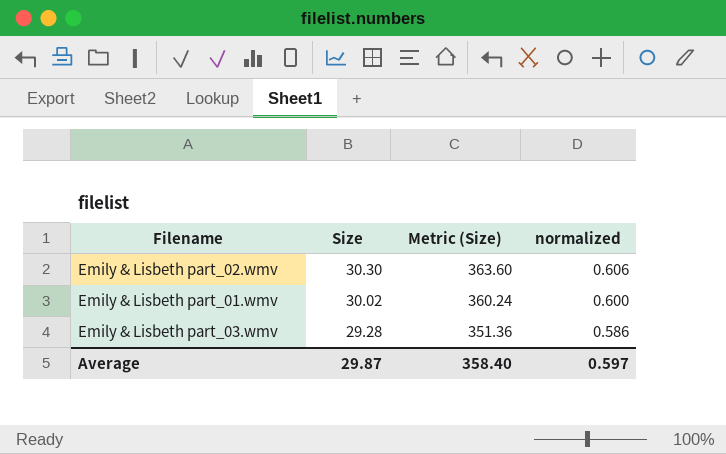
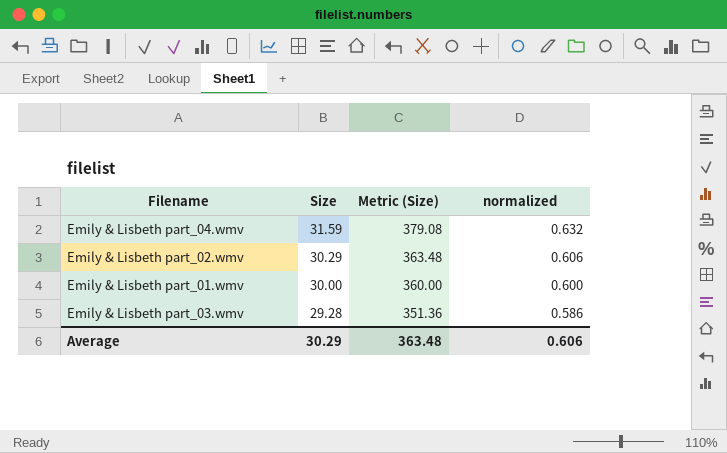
row Emily & Lisbeth part_04.wmv: none -> 31.59 | 379.08 | 0.632
Emily & Lisbeth part_02.wmv | Size: 30.30 -> 30.29
Emily & Lisbeth part_02.wmv | Metric (Size): 363.60 -> 363.48
Emily & Lisbeth part_01.wmv | Size: 30.02 -> 30.00
Emily & Lisbeth part_01.wmv | Metric (Size): 360.24 -> 360.00
Average | Size: 29.87 -> 30.29
Average | Metric (Size): 358.40 -> 363.48
Average | normalized: 0.597 -> 0.606

